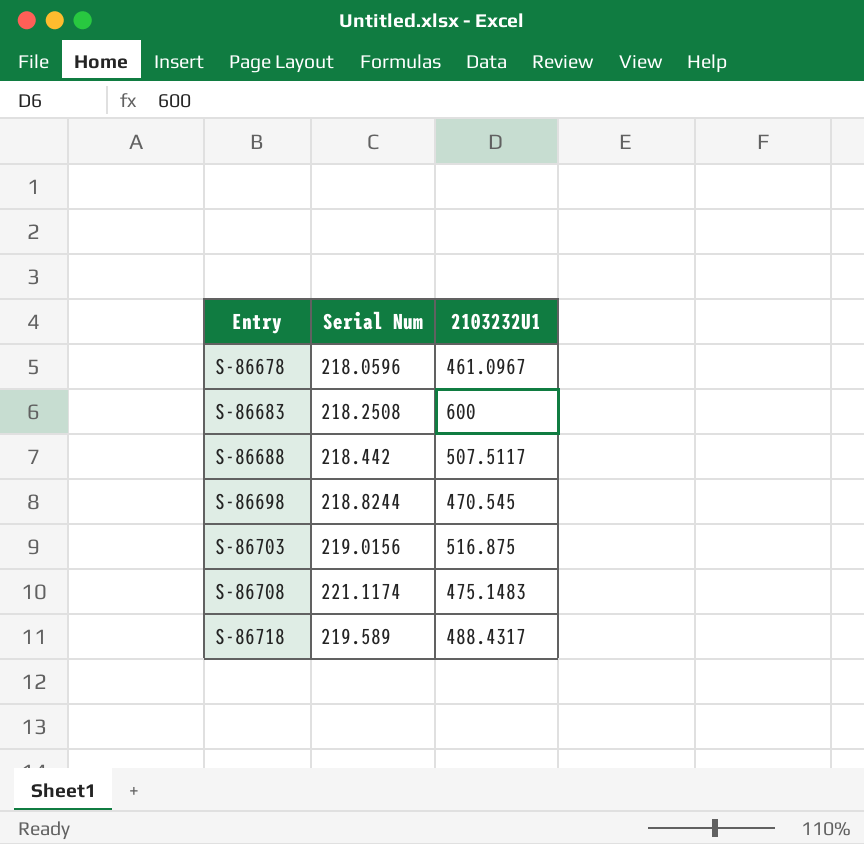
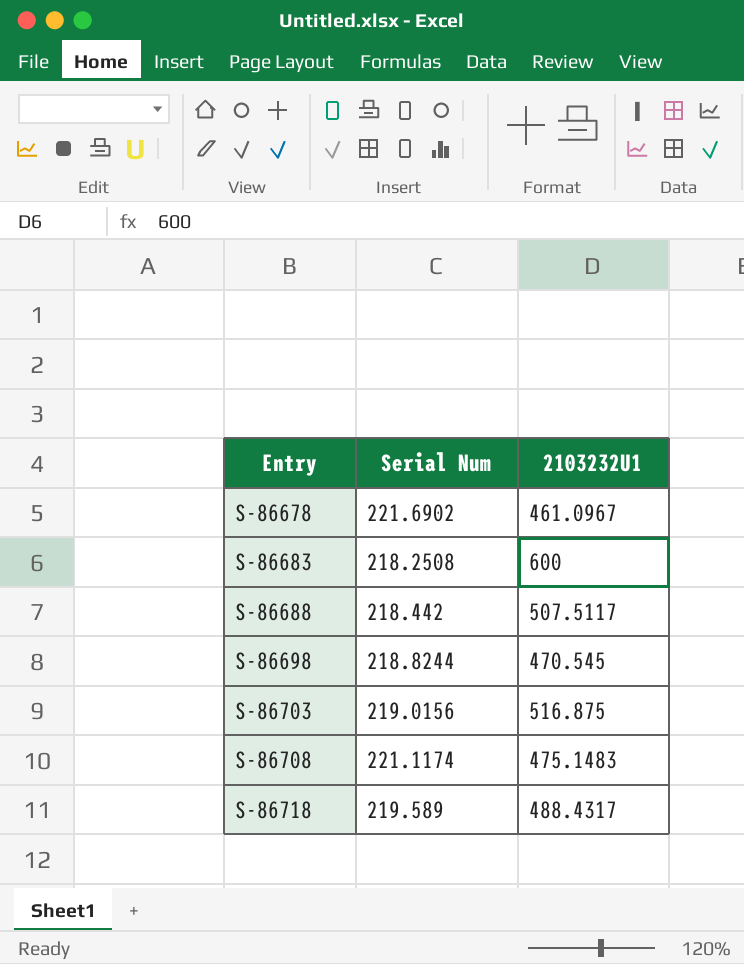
S-86678 | Serial Num: 218.0596 -> 221.6902

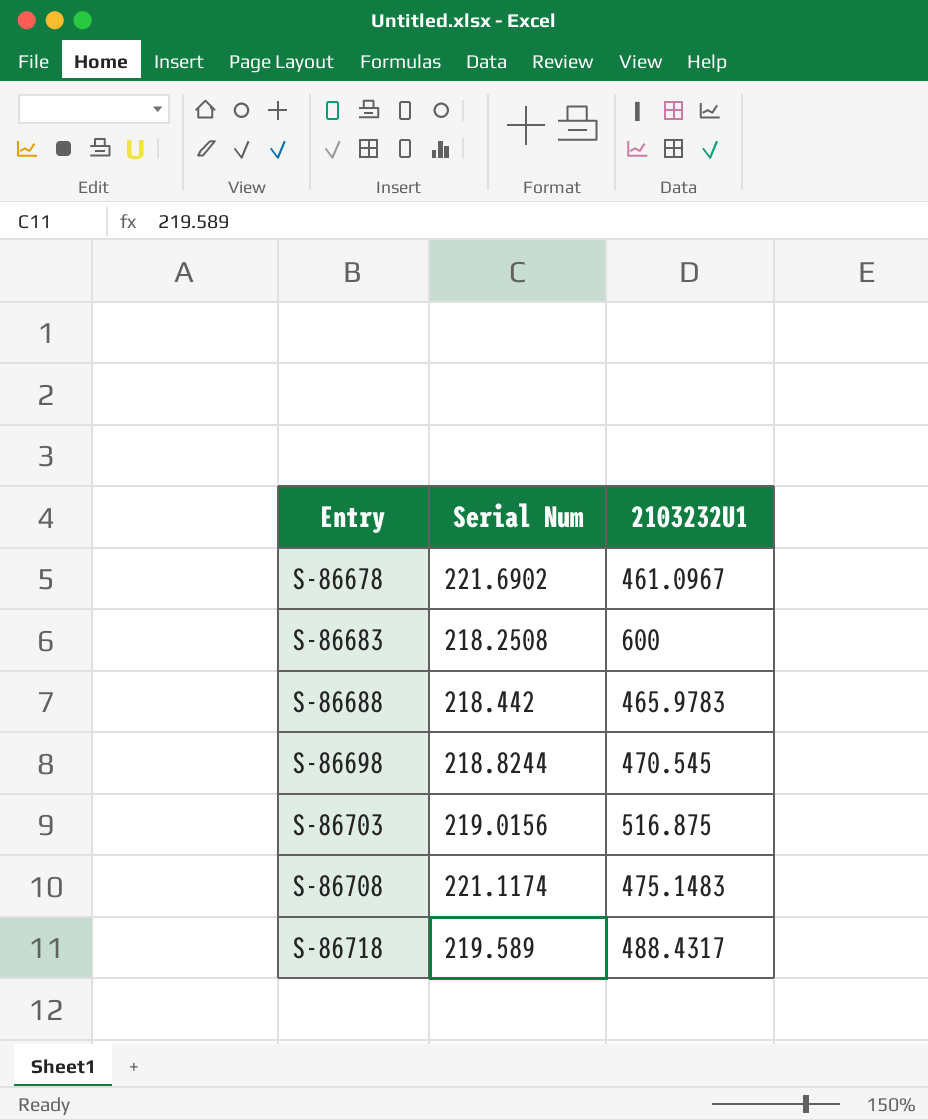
S-86688 | 2103232U1: 507.5117 -> 465.9783

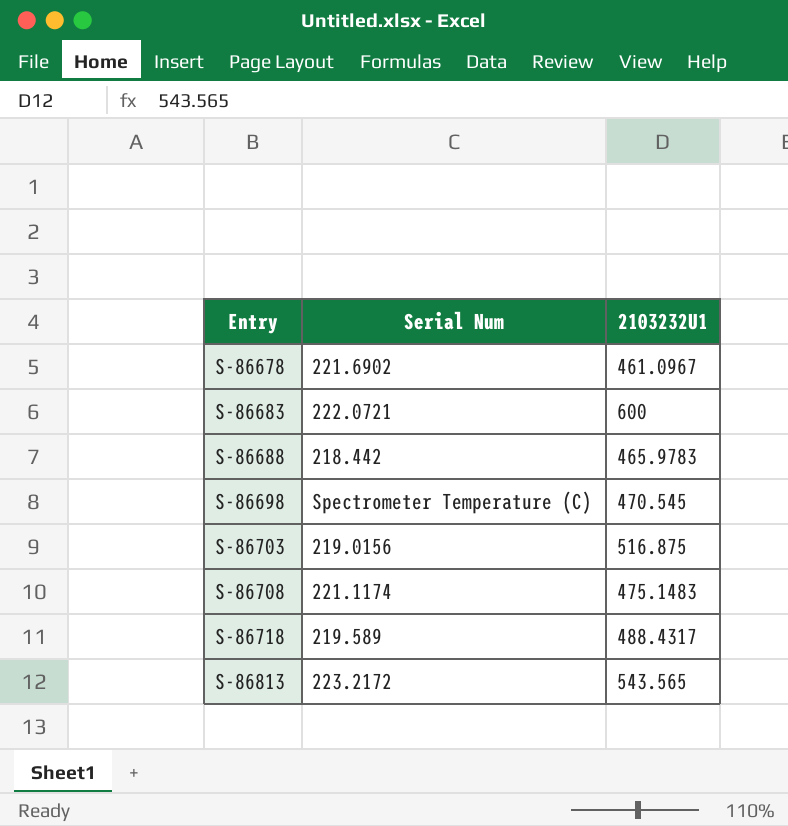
S-86683 | Serial Num: 218.2508 -> 222.0721
S-86698 | Serial Num: 218.8244 -> Spectrometer Temperature (C)
row S-86813: none -> 223.2172 | 543.565

